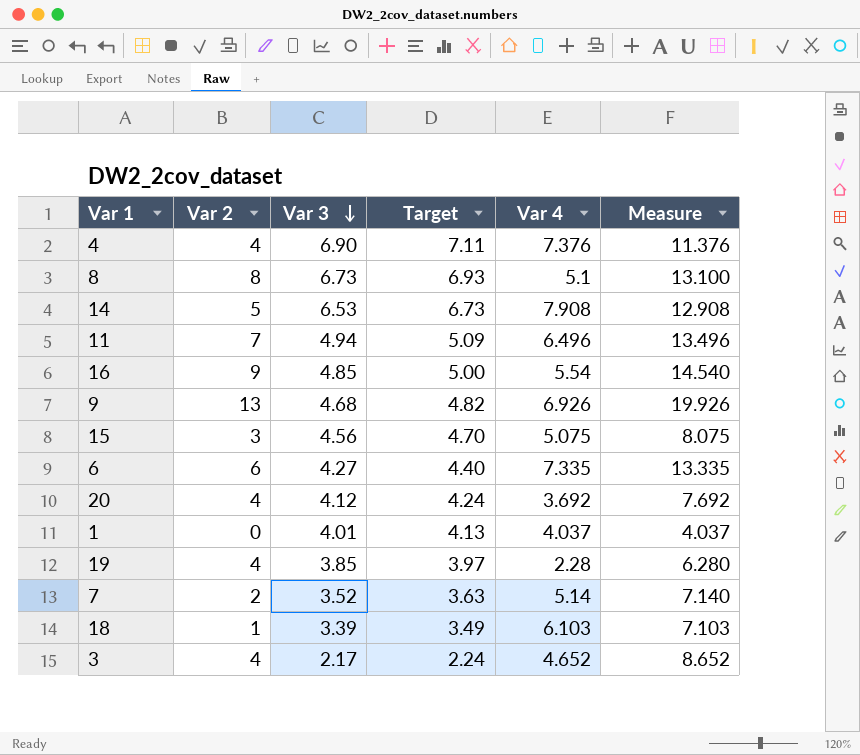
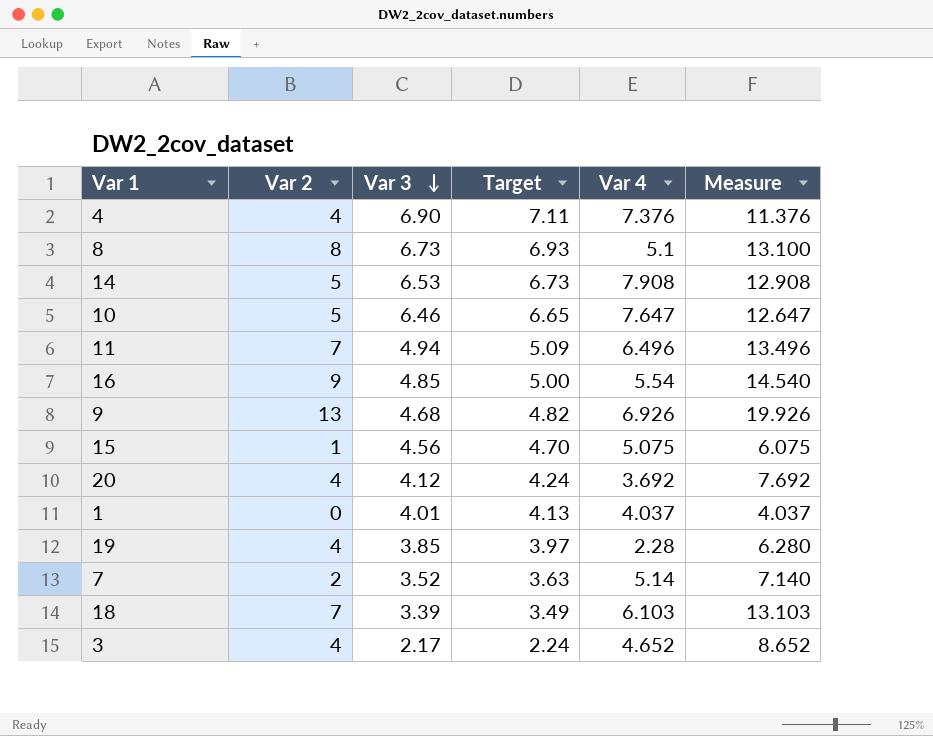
row 6: 6 | 4.27 | 4.40 | 7.335 | 13.335 -> none
row 10: none -> 5 | 6.46 | 6.65 | 7.647 | 12.647
15 | Var 2: 3 -> 1
15 | Measure: 8.075 -> 6.075
18 | Var 2: 1 -> 7
18 | Measure: 7.103 -> 13.103

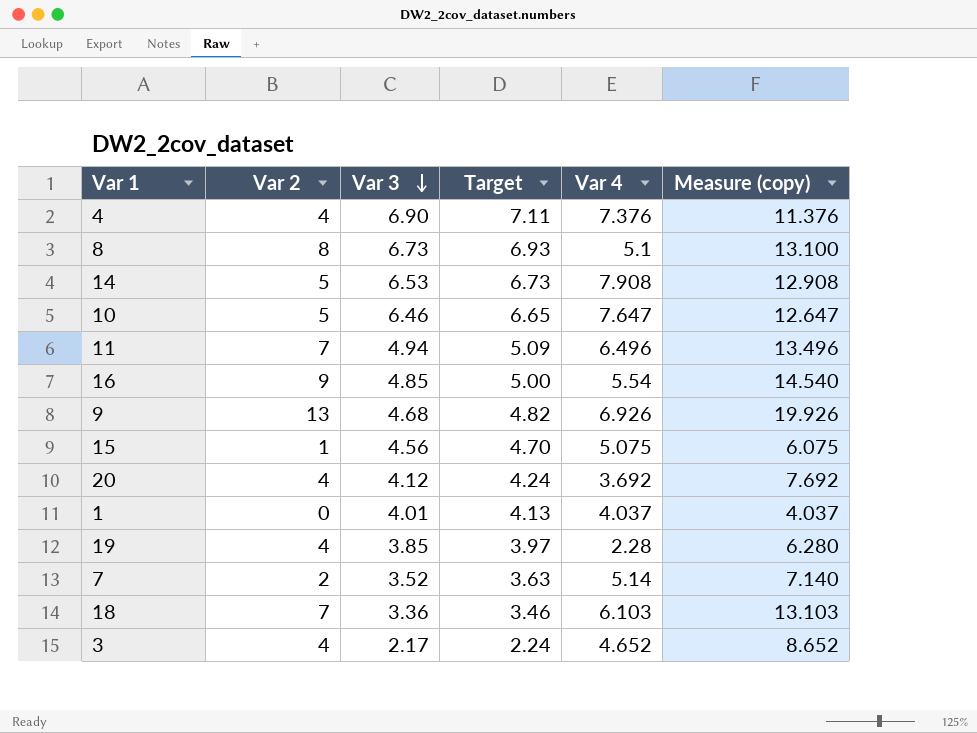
column name: Measure -> Measure (copy)
18 | Var 3: 3.39 -> 3.36
18 | Target: 3.49 -> 3.46

